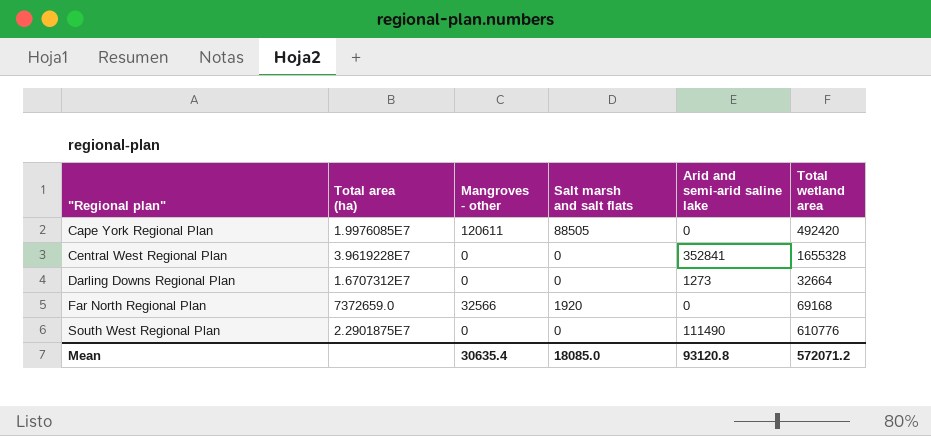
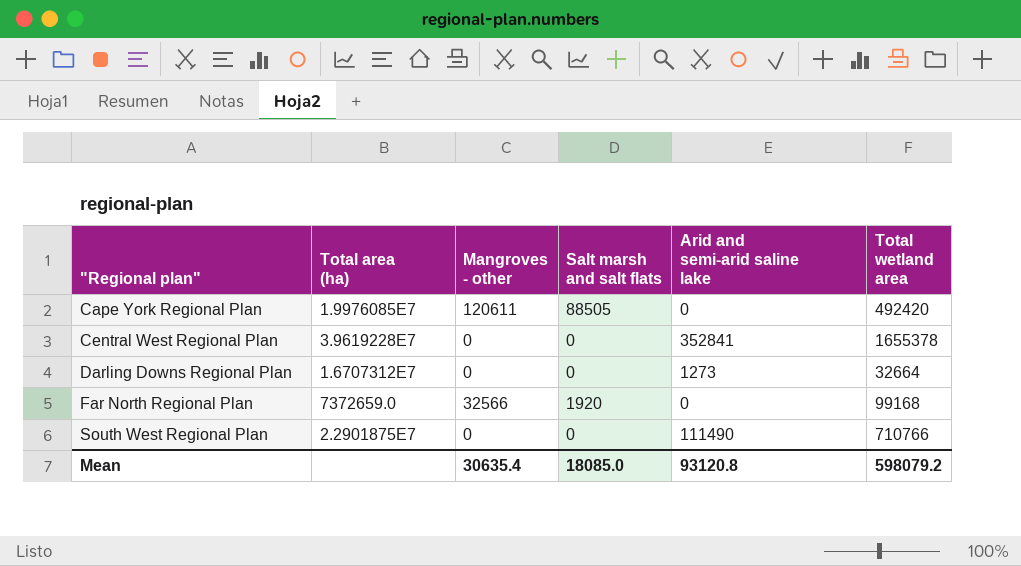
Central West Regional Plan | Total wetland area: 1655328 -> 1655378
Far North Regional Plan | Total wetland area: 69168 -> 99168
South West Regional Plan | Total wetland area: 610776 -> 710766
Mean | Total wetland area: 572071.2 -> 598079.2

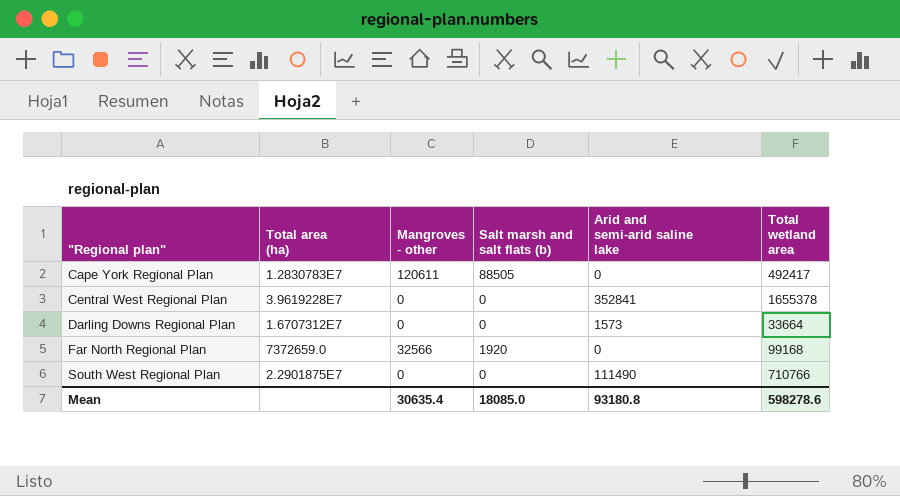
column name: Salt marsh and salt flats -> Salt marsh and salt flats (b)
Cape York Regional Plan | Total area (ha): 1.9976085E7 -> 1.2830783E7
Cape York Regional Plan | Total wetland area: 492420 -> 492417
Darling Downs Regional Plan | Arid and semi-arid saline lake: 1273 -> 1573
Darling Downs Regional Plan | Total wetland area: 32664 -> 33664
Mean | Arid and semi-arid saline lake: 93120.8 -> 93180.8
Mean | Total wetland area: 598079.2 -> 598278.6

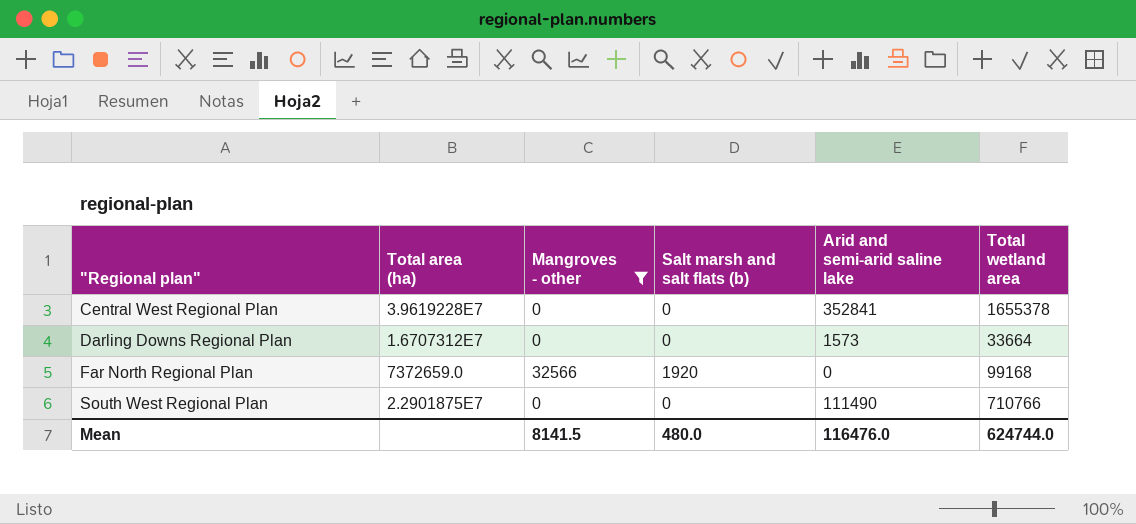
filter: none -> Mangroves - other != 120611
Mean | Mangroves - other: 30635.4 -> 8141.5
Mean | Salt marsh and salt flats (b): 18085.0 -> 480.0
Mean | Arid and semi-arid saline lake: 93180.8 -> 116476.0
Mean | Total wetland area: 598278.6 -> 624744.0

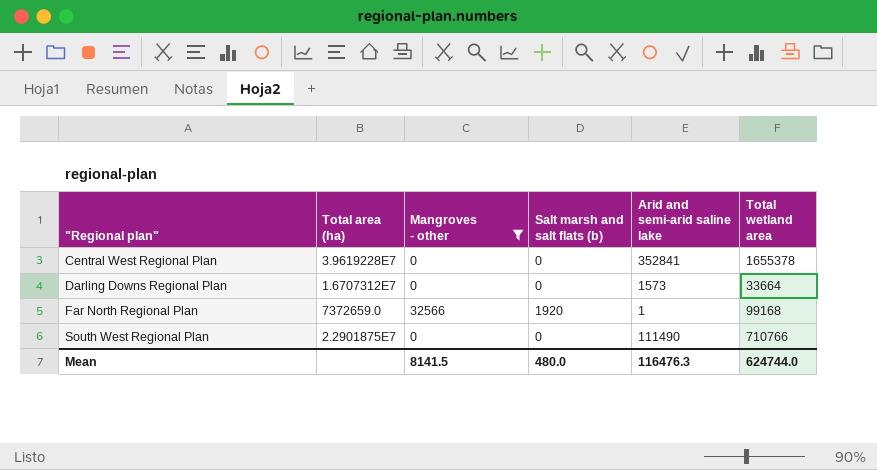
Far North Regional Plan | Arid and semi-arid saline lake: 0 -> 1
Mean | Arid and semi-arid saline lake: 116476.0 -> 116476.3

